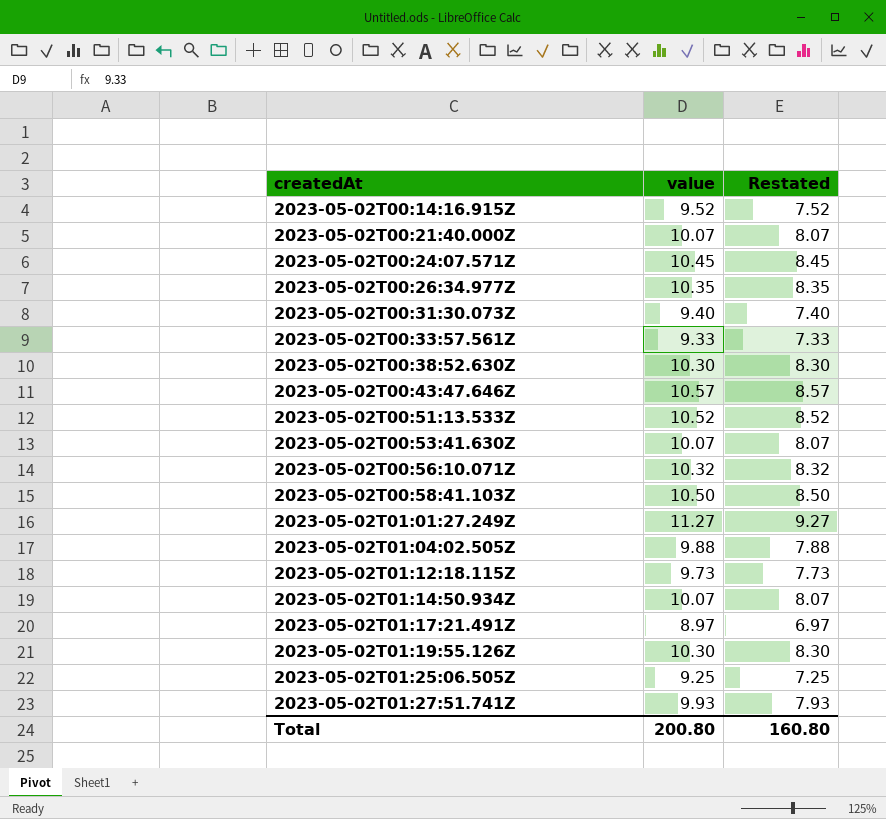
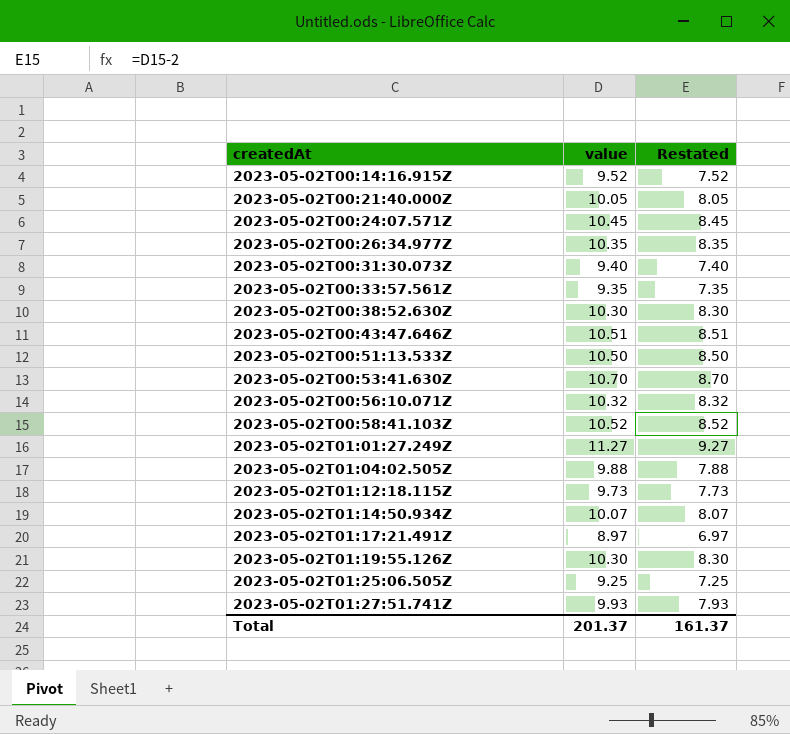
2023-05-02T00:21:40.000Z | value: 10.07 -> 10.05
2023-05-02T00:21:40.000Z | Restated: 8.07 -> 8.05
2023-05-02T00:33:57.561Z | value: 9.33 -> 9.35
2023-05-02T00:33:57.561Z | Restated: 7.33 -> 7.35
2023-05-02T00:43:47.646Z | value: 10.57 -> 10.51
2023-05-02T00:43:47.646Z | Restated: 8.57 -> 8.51
2023-05-02T00:51:13.533Z | value: 10.52 -> 10.50
2023-05-02T00:51:13.533Z | Restated: 8.52 -> 8.50
2023-05-02T00:53:41.630Z | value: 10.07 -> 10.70
2023-05-02T00:53:41.630Z | Restated: 8.07 -> 8.70
2023-05-02T00:58:41.103Z | value: 10.50 -> 10.52
2023-05-02T00:58:41.103Z | Restated: 8.50 -> 8.52
Total | value: 200.80 -> 201.37
Total | Restated: 160.80 -> 161.37

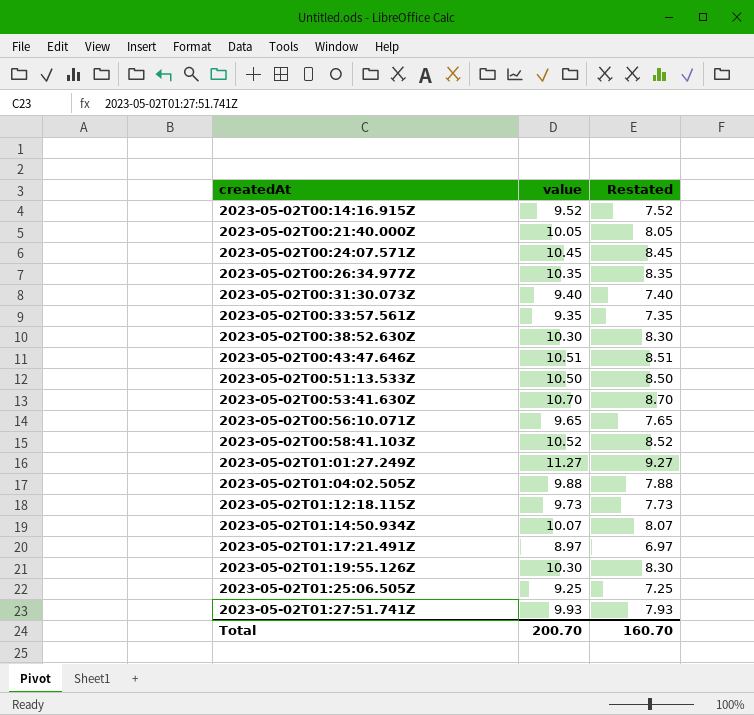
2023-05-02T00:56:10.071Z | value: 10.32 -> 9.65
2023-05-02T00:56:10.071Z | Restated: 8.32 -> 7.65
Total | value: 201.37 -> 200.70
Total | Restated: 161.37 -> 160.70

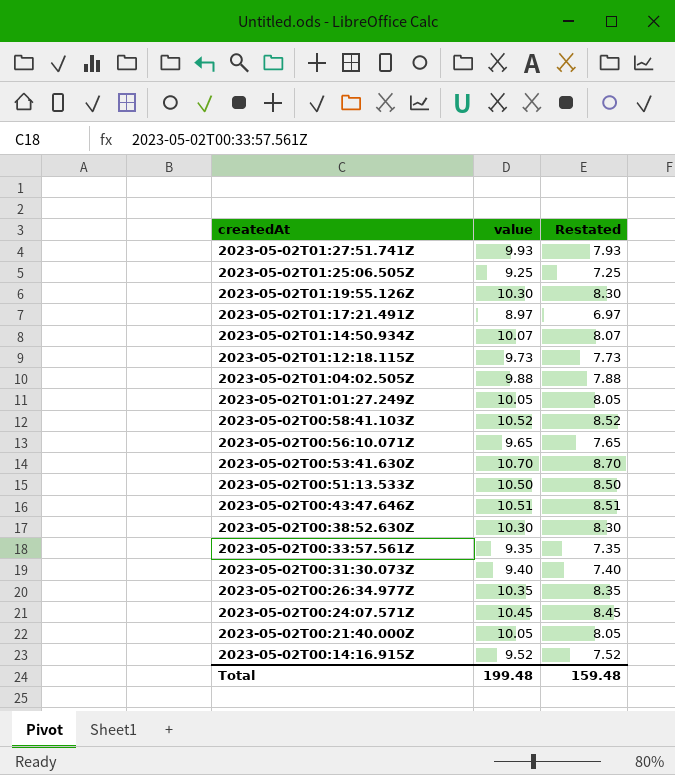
row order: createdAt ascending -> createdAt descending
2023-05-02T01:01:27.249Z | value: 11.27 -> 10.05
2023-05-02T01:01:27.249Z | Restated: 9.27 -> 8.05
Total | value: 200.70 -> 199.48
Total | Restated: 160.70 -> 159.48

